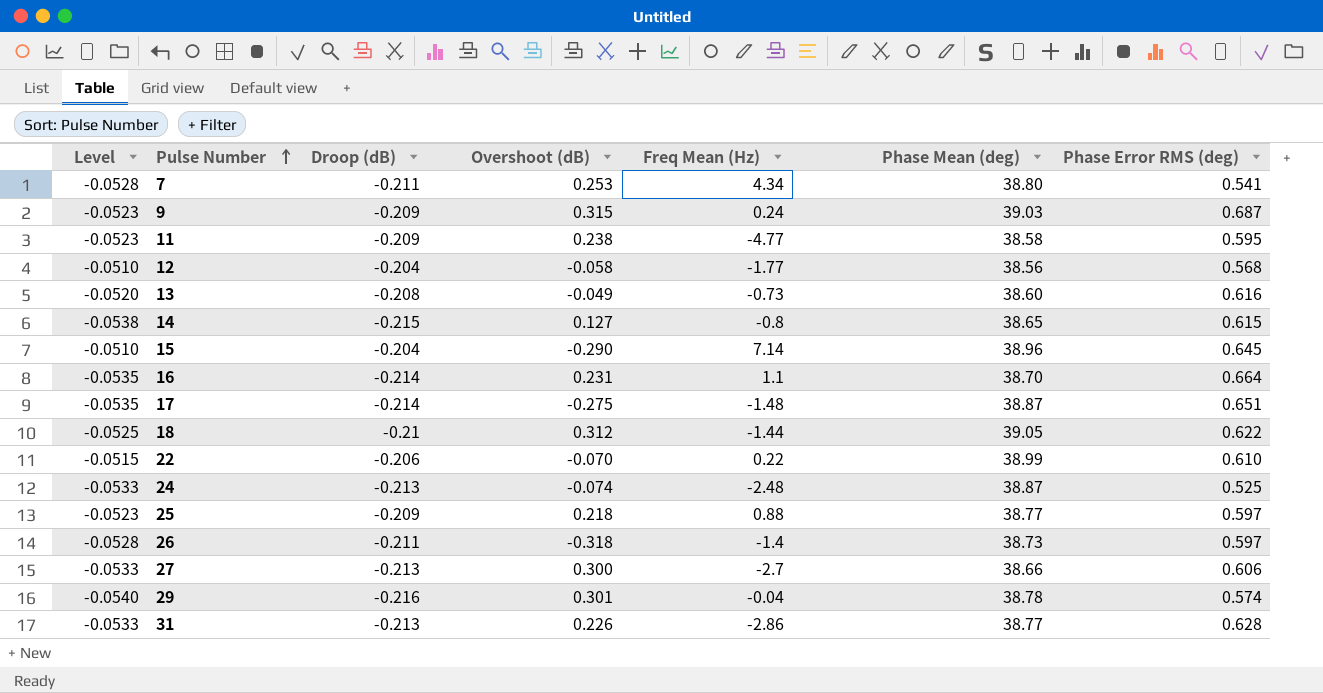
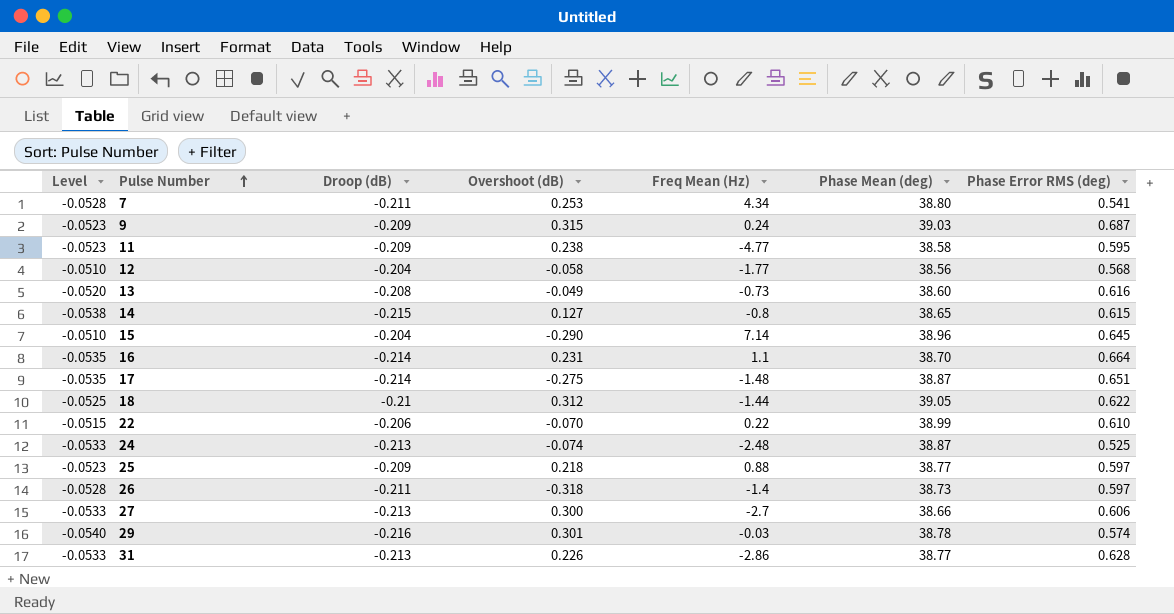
29 | Freq Mean (Hz): -0.04 -> -0.03

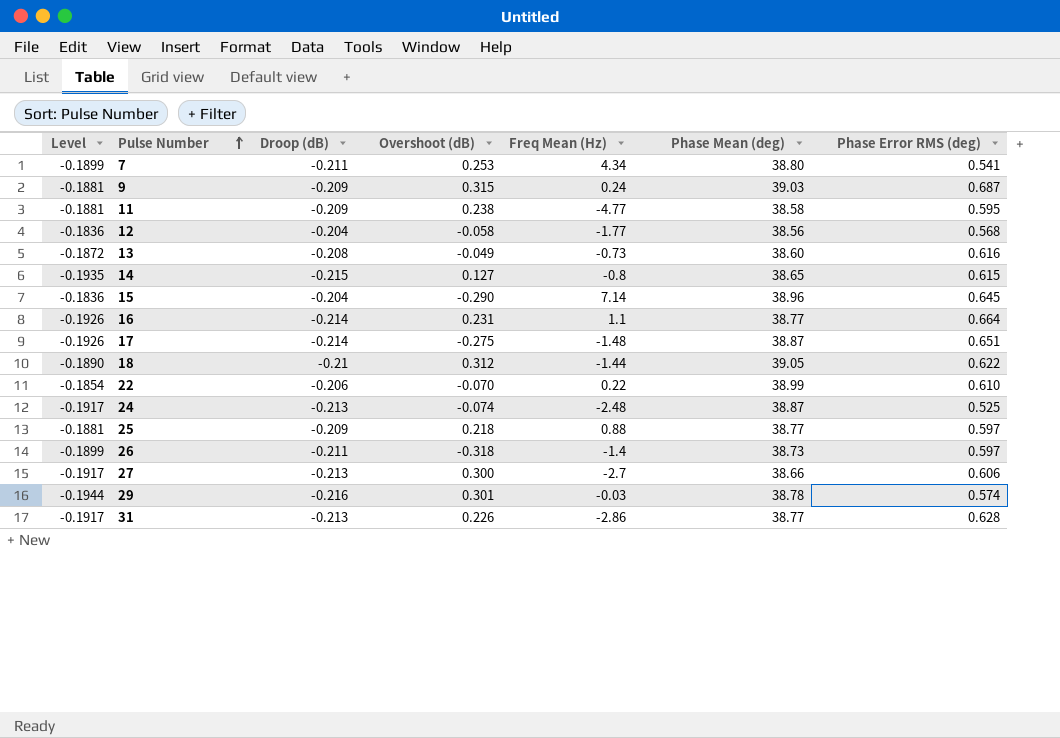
column Level | formula: [Droop (dB)] * 0.25 -> [Droop (dB)] * 0.9
16 | Phase Mean (deg): 38.70 -> 38.77

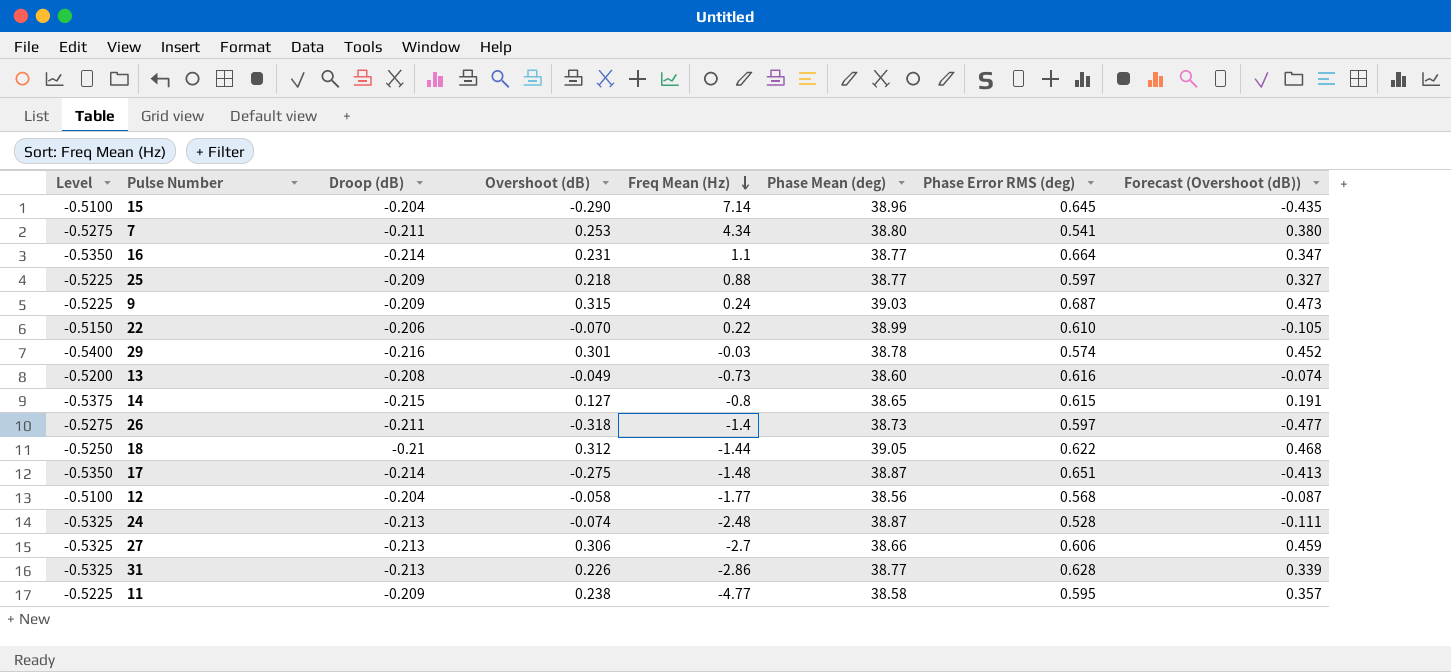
row order: Pulse Number ascending -> Freq Mean (Hz) descending
column Level | formula: [Droop (dB)] * 0.9 -> [Droop (dB)] * 2.5
column Forecast (Overshoot (dB)) | formula: none -> [Overshoot (dB)] * 1.5
24 | Phase Error RMS (deg): 0.525 -> 0.528
27 | Overshoot (dB): 0.300 -> 0.306

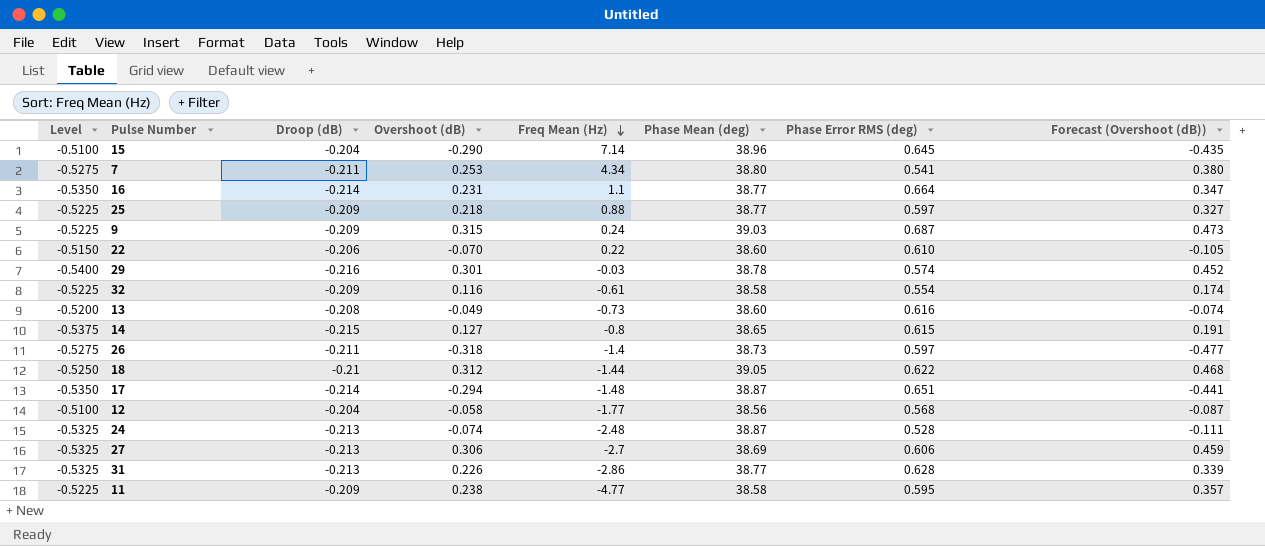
22 | Phase Mean (deg): 38.99 -> 38.60
row 32: none -> -0.5225 | -0.209 | 0.116 | -0.61 | 38.58 | 0.554 | 0.174
17 | Overshoot (dB): -0.275 -> -0.294
17 | Forecast (Overshoot (dB)): -0.413 -> -0.441
27 | Phase Mean (deg): 38.66 -> 38.69

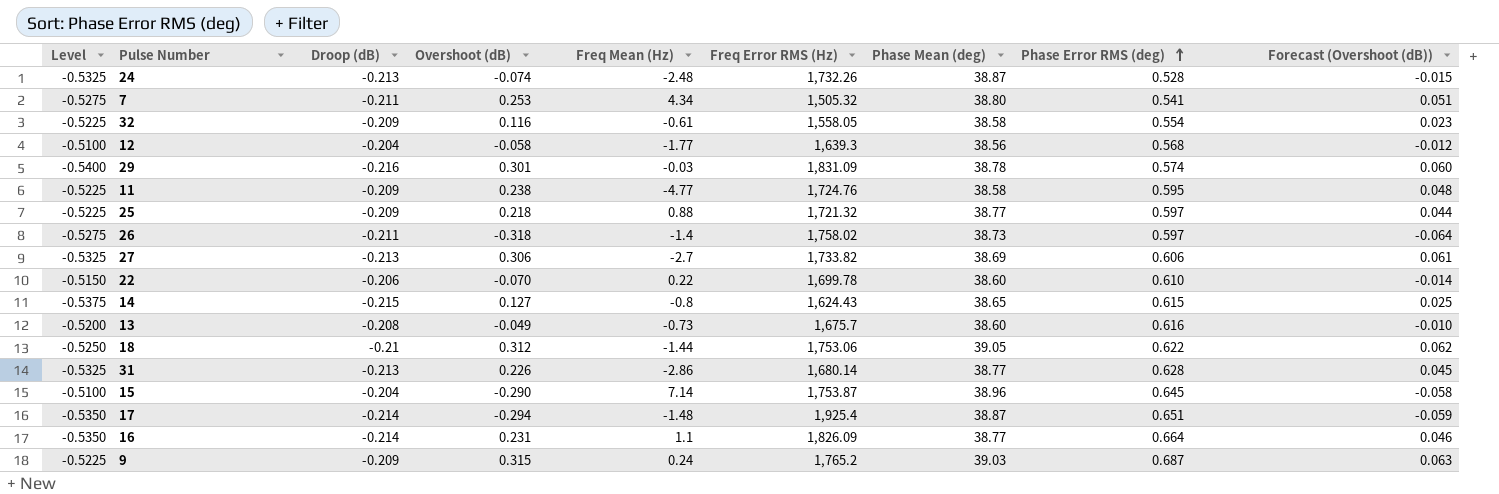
row order: Freq Mean (Hz) descending -> Phase Error RMS (deg) ascending
column Freq Error RMS (Hz) | position: none -> 6
column Forecast (Overshoot (dB)) | formula: [Overshoot (dB)] * 1.5 -> [Overshoot (dB)] * 0.2

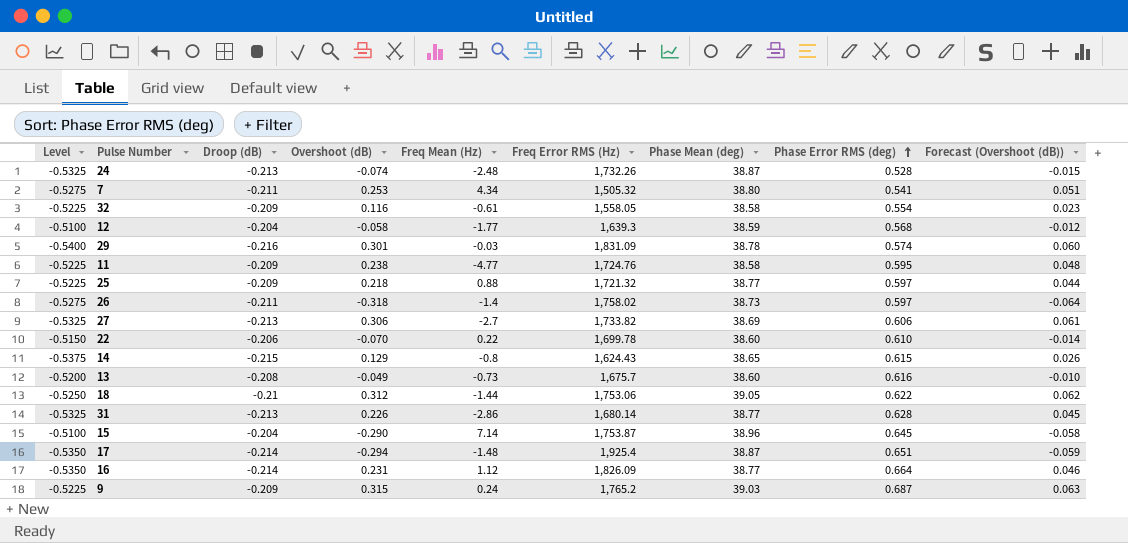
12 | Phase Mean (deg): 38.56 -> 38.59
14 | Overshoot (dB): 0.127 -> 0.129
14 | Forecast (Overshoot (dB)): 0.025 -> 0.026
16 | Freq Mean (Hz): 1.1 -> 1.12

